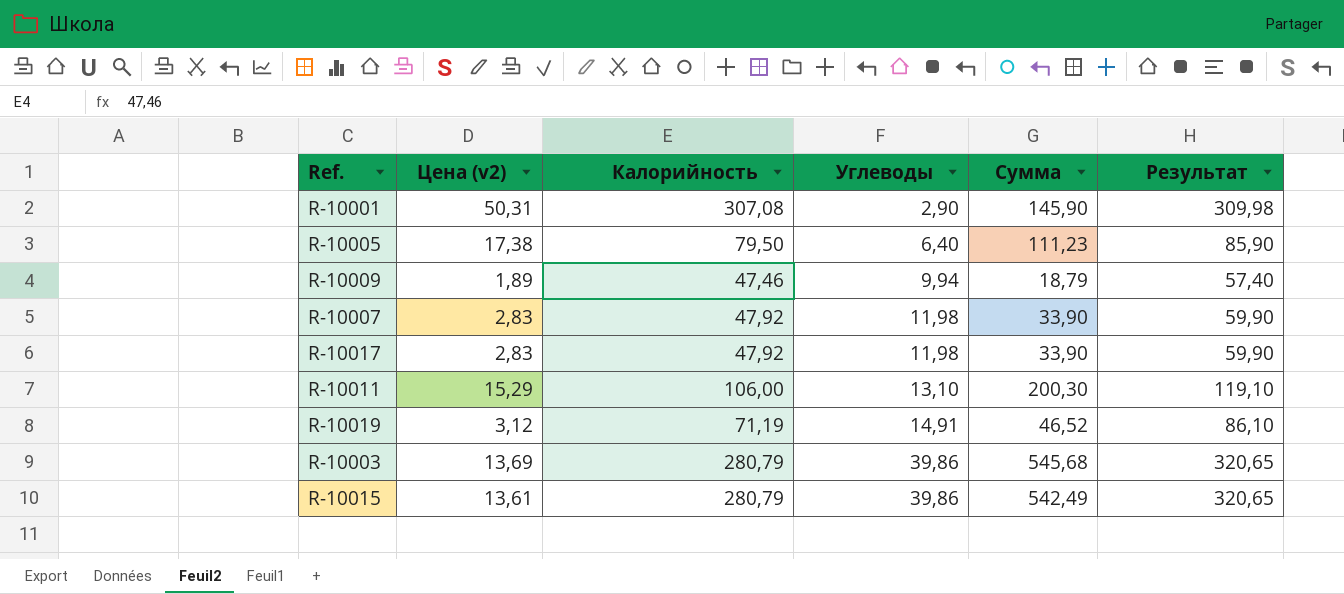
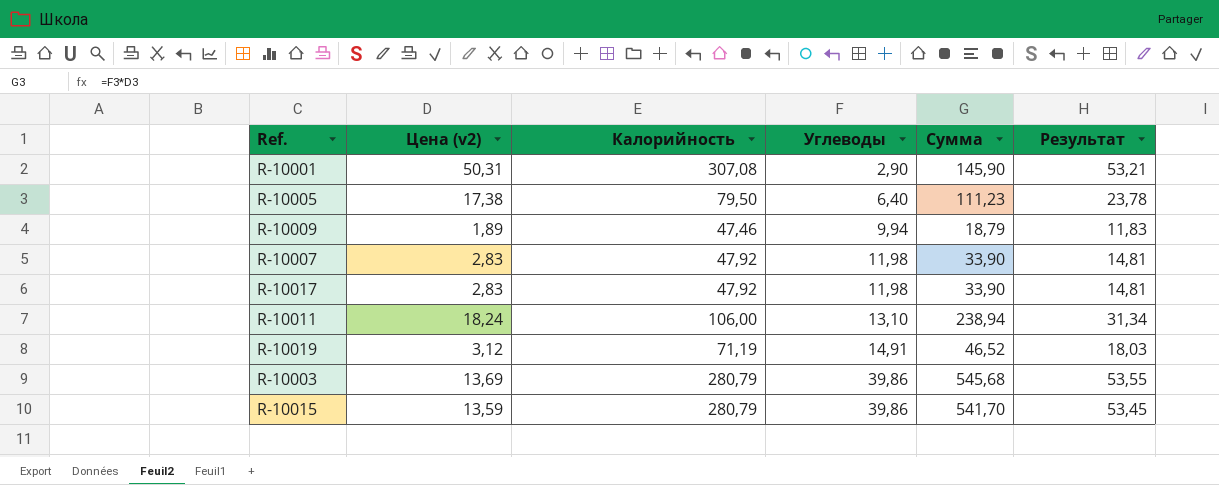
column Результат | formula: [Калорийность] + [Углеводы] -> [Цена (v2)] + [Углеводы]
R-10011 | Цена (v2): 15,29 -> 18,24
R-10011 | Сумма: 200,30 -> 238,94
R-10015 | Цена (v2): 13,61 -> 13,59
R-10015 | Сумма: 542,49 -> 541,70

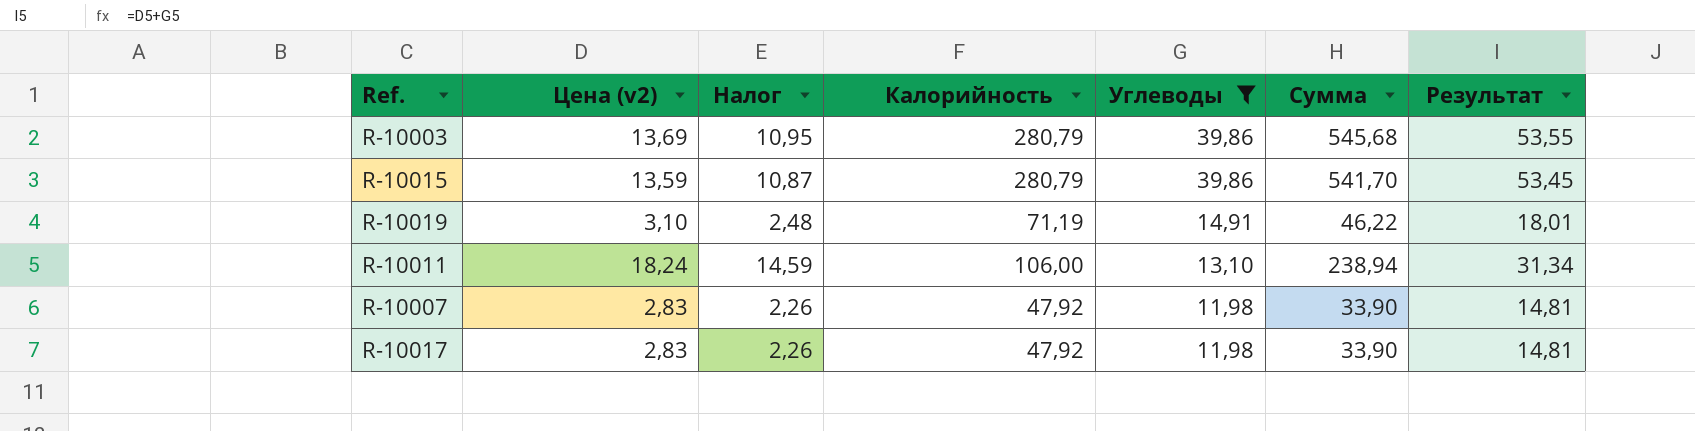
filter: none -> Углеводы >= 11,98
row order: Углеводы ascending -> Углеводы descending
column Налог | formula: none -> [Цена (v2)] * 0,8
R-10019 | Цена (v2): 3,12 -> 3,10
R-10019 | Сумма: 46,52 -> 46,22
R-10019 | Результат: 18,03 -> 18,01

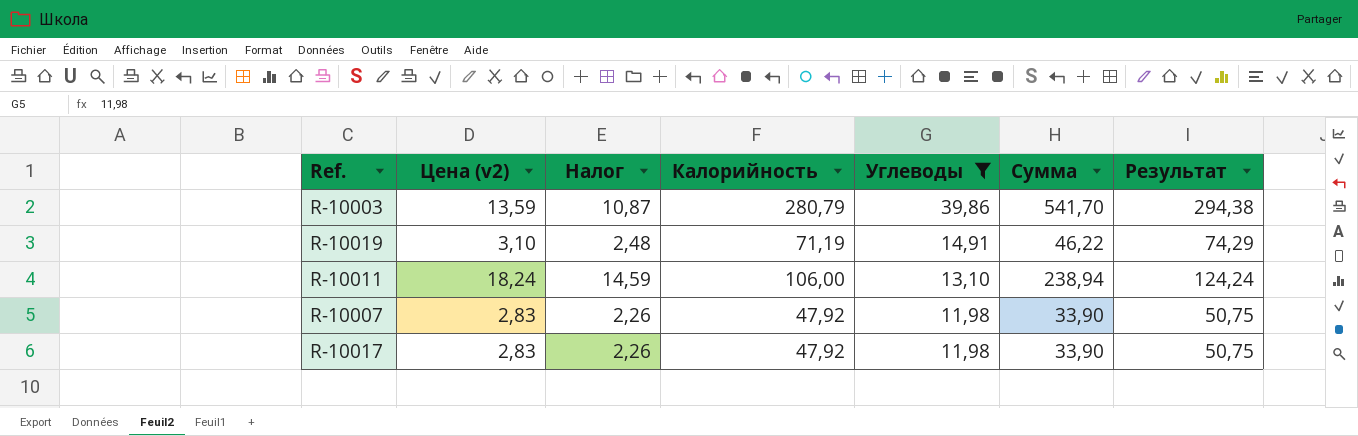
column Результат | formula: [Цена (v2)] + [Углеводы] -> [Цена (v2)] + [Калорийность]
row R-10015: 13,59 | 10,87 | 280,79 | 39,86 | 541,70 | 53,45 -> none
R-10003 | Цена (v2): 13,69 -> 13,59
R-10003 | Налог: 10,95 -> 10,87
R-10003 | Сумма: 545,68 -> 541,70

